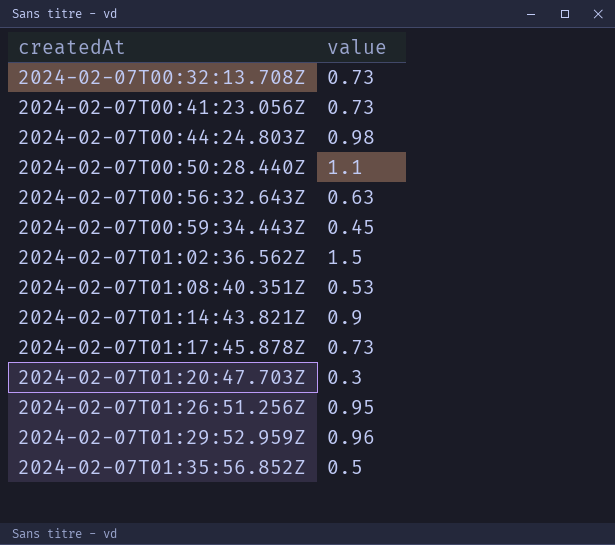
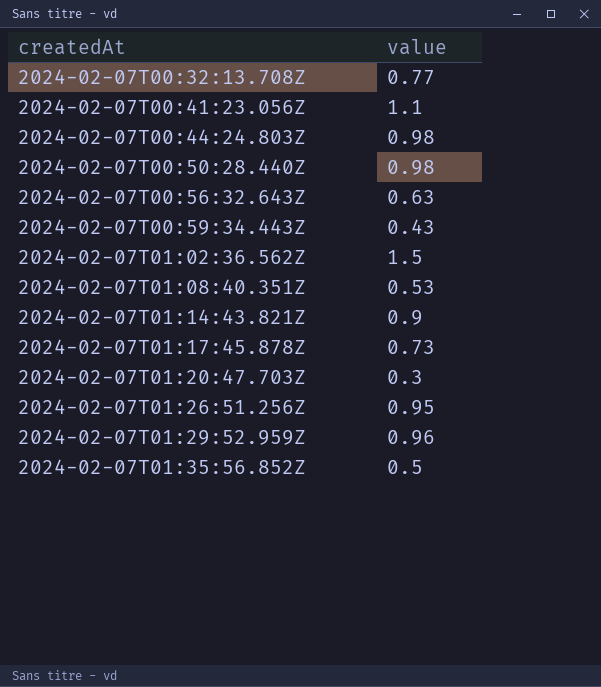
2024-02-07T00:32:13.708Z | value: 0.73 -> 0.77
2024-02-07T00:41:23.056Z | value: 0.73 -> 1.1
2024-02-07T00:50:28.440Z | value: 1.1 -> 0.98
2024-02-07T00:59:34.443Z | value: 0.45 -> 0.43

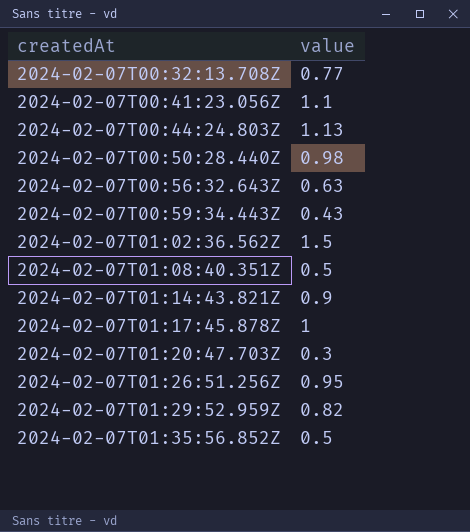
2024-02-07T00:44:24.803Z | value: 0.98 -> 1.13
2024-02-07T01:08:40.351Z | value: 0.53 -> 0.5
2024-02-07T01:17:45.878Z | value: 0.73 -> 1
2024-02-07T01:29:52.959Z | value: 0.96 -> 0.82

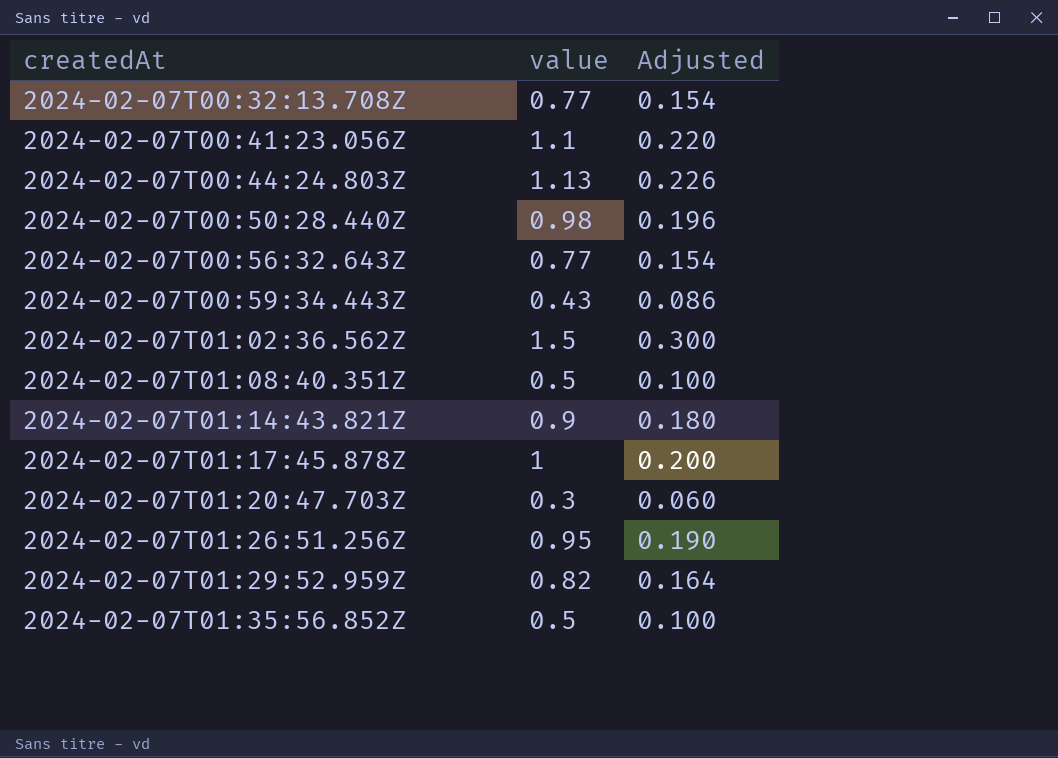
column Adjusted | formula: none -> [value] * 0.2
2024-02-07T00:56:32.643Z | value: 0.63 -> 0.77

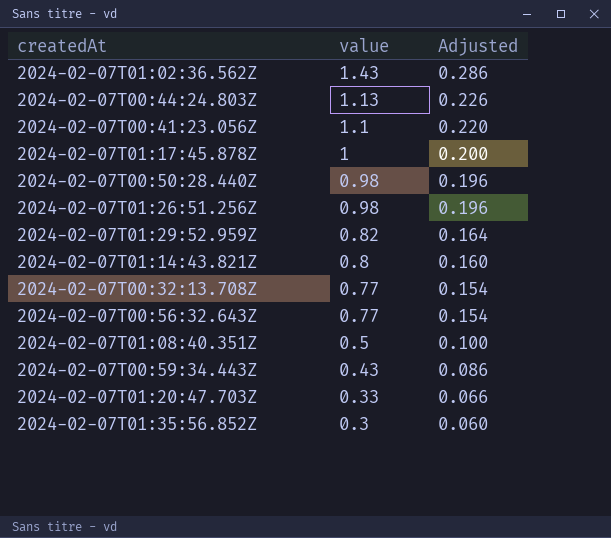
row order: createdAt ascending -> value descending
2024-02-07T01:02:36.562Z | value: 1.5 -> 1.43
2024-02-07T01:02:36.562Z | Adjusted: 0.300 -> 0.286
2024-02-07T01:26:51.256Z | value: 0.95 -> 0.98
2024-02-07T01:26:51.256Z | Adjusted: 0.190 -> 0.196
2024-02-07T01:14:43.821Z | value: 0.9 -> 0.8
2024-02-07T01:14:43.821Z | Adjusted: 0.180 -> 0.160
2024-02-07T01:20:47.703Z | value: 0.3 -> 0.33
2024-02-07T01:20:47.703Z | Adjusted: 0.060 -> 0.066
2024-02-07T01:35:56.852Z | value: 0.5 -> 0.3
2024-02-07T01:35:56.852Z | Adjusted: 0.100 -> 0.060

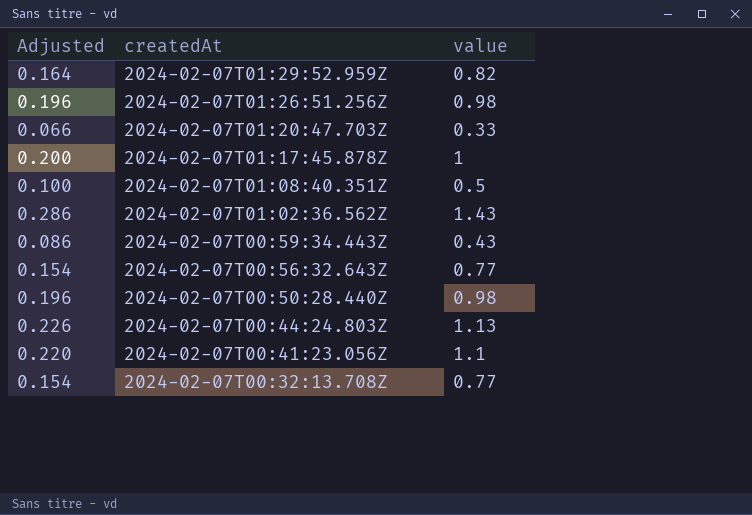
row order: value descending -> createdAt descending
column Adjusted | position: 3 -> 1
row 2024-02-07T01:14:43.821Z: 0.8 | 0.160 -> none
row 2024-02-07T01:35:56.852Z: 0.3 | 0.060 -> none

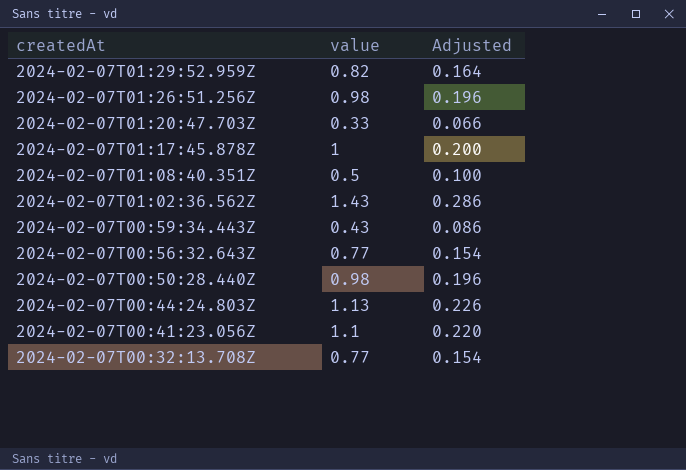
column Adjusted | position: 1 -> 3

